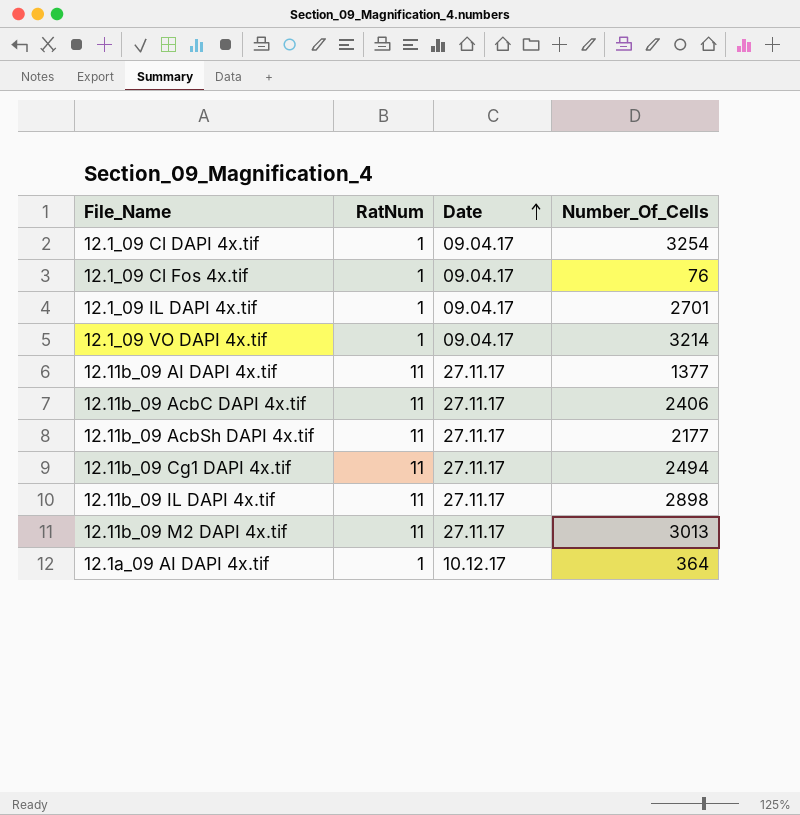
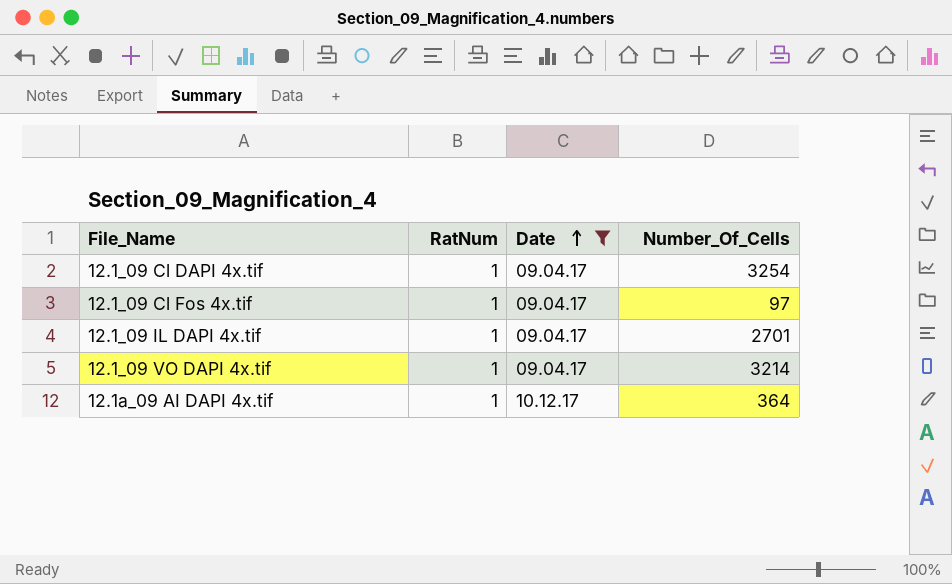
filter: none -> Date != 27.11.17
12.1_09 Cl Fos 4x.tif | Number_Of_Cells: 76 -> 97

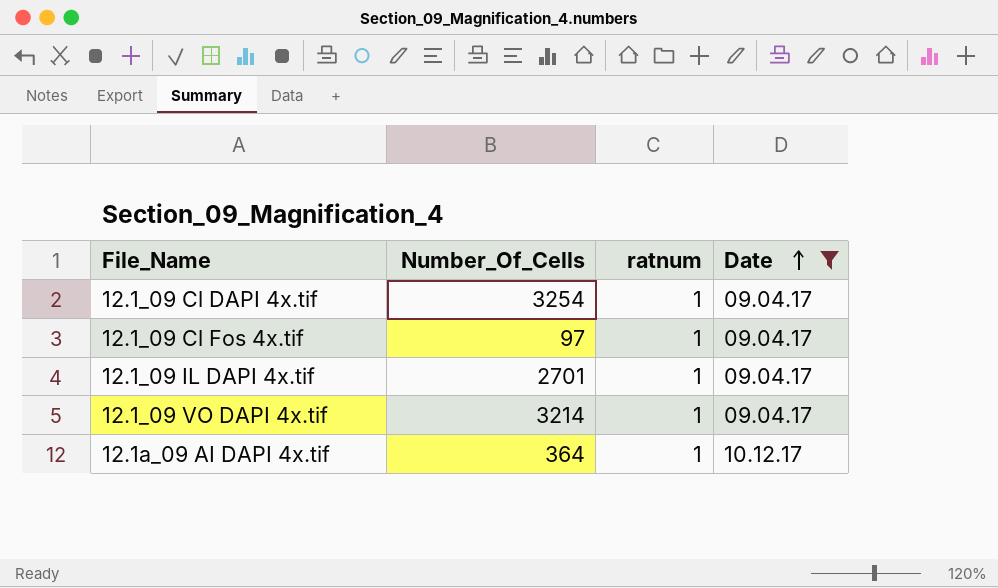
column Number_Of_Cells | position: 4 -> 2
column name: RatNum -> ratnum

